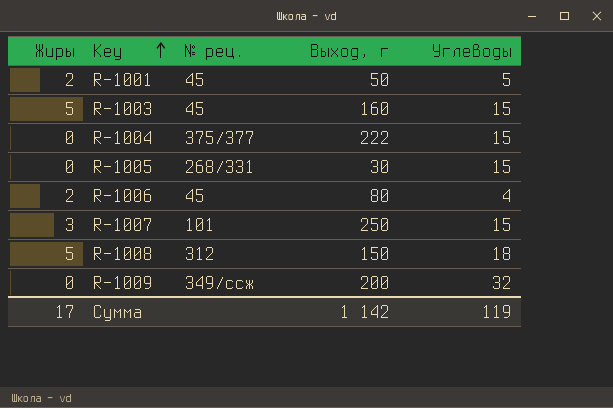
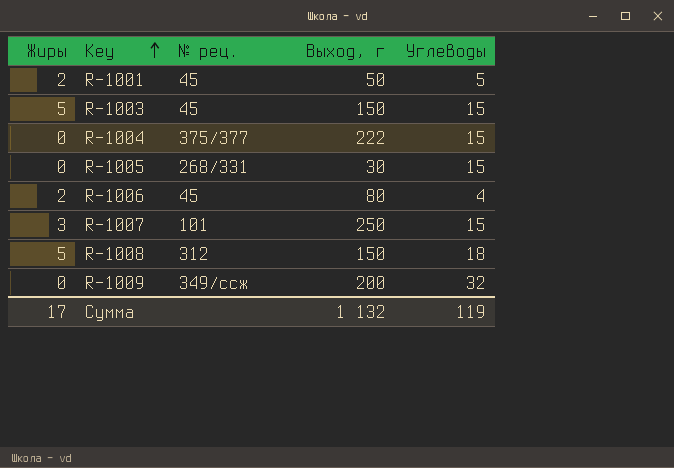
R-1003 | Выход, г: 160 -> 150
Сумма | Выход, г: 1 142 -> 1 132

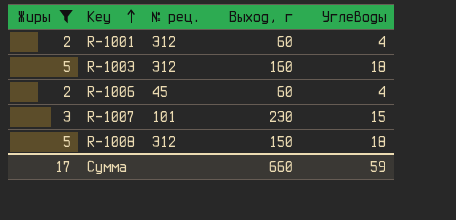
filter: none -> Жиры != 0
R-1001 | № рец.: 45 -> 312
R-1001 | Выход, г: 50 -> 60
R-1001 | Углеводы: 5 -> 4
R-1003 | № рец.: 45 -> 312
R-1003 | Выход, г: 150 -> 160
R-1003 | Углеводы: 15 -> 18
R-1006 | Выход, г: 80 -> 60
R-1007 | Выход, г: 250 -> 230
Сумма | Выход, г: 1 132 -> 660
Сумма | Углеводы: 119 -> 59

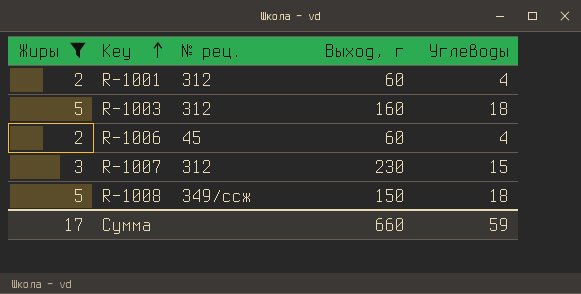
R-1007 | № рец.: 101 -> 312
R-1008 | № рец.: 312 -> 349/ссж

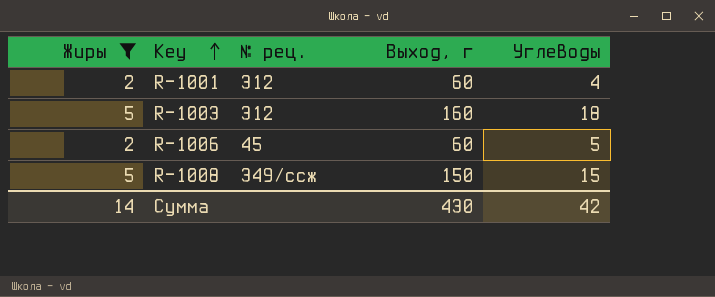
row R-1007: 3 | 312 | 230 | 15 -> none
R-1006 | Углеводы: 4 -> 5
R-1008 | Углеводы: 18 -> 15
Сумма | Жиры: 17 -> 14
Сумма | Выход, г: 660 -> 430
Сумма | Углеводы: 59 -> 42

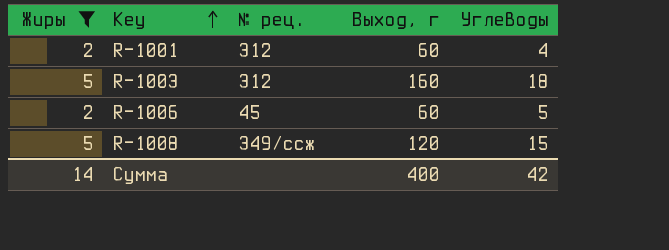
R-1008 | Выход, г: 150 -> 120
Сумма | Выход, г: 430 -> 400

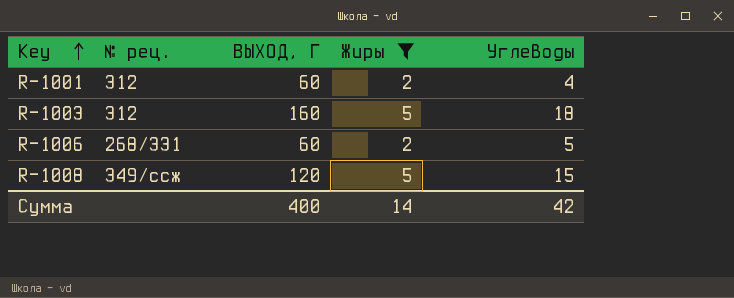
column name: Выход, г -> ВЫХОД, Г
column Жиры | position: 1 -> 4
R-1006 | № рец.: 45 -> 268/331

